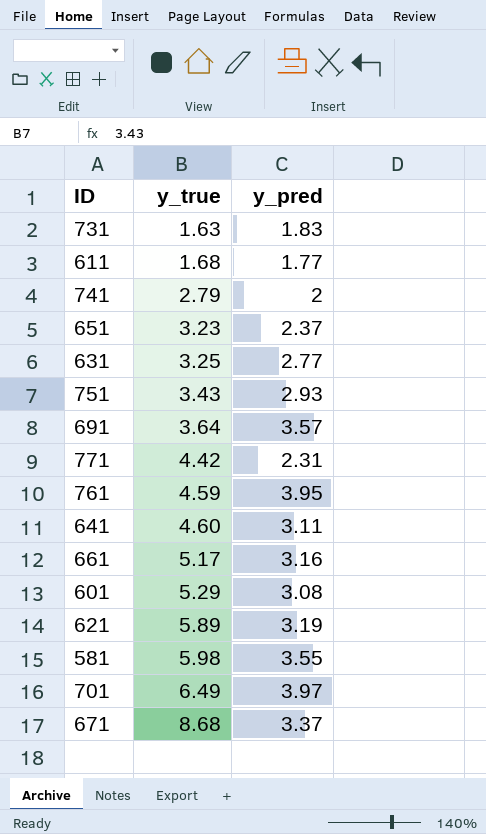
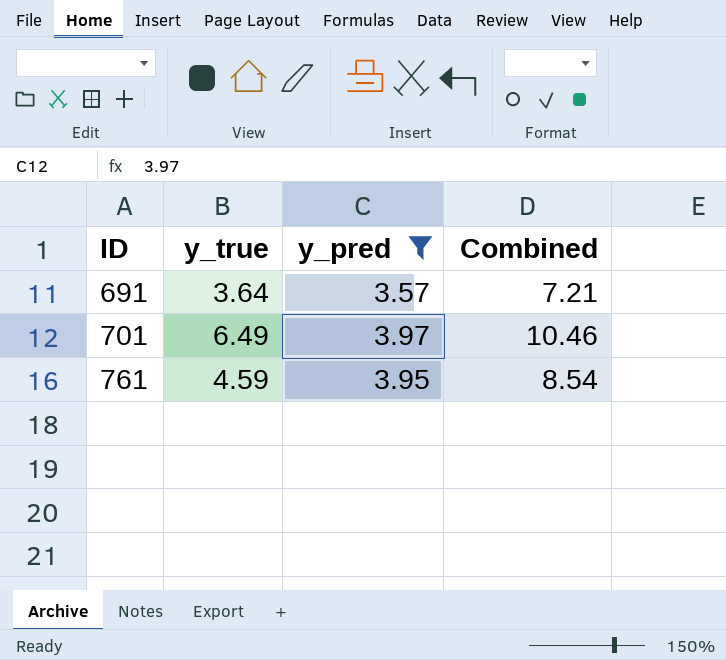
filter: none -> y_pred >= 3.57
row order: y_true ascending -> ID ascending
column Combined | formula: none -> [y_true] + [y_pred]

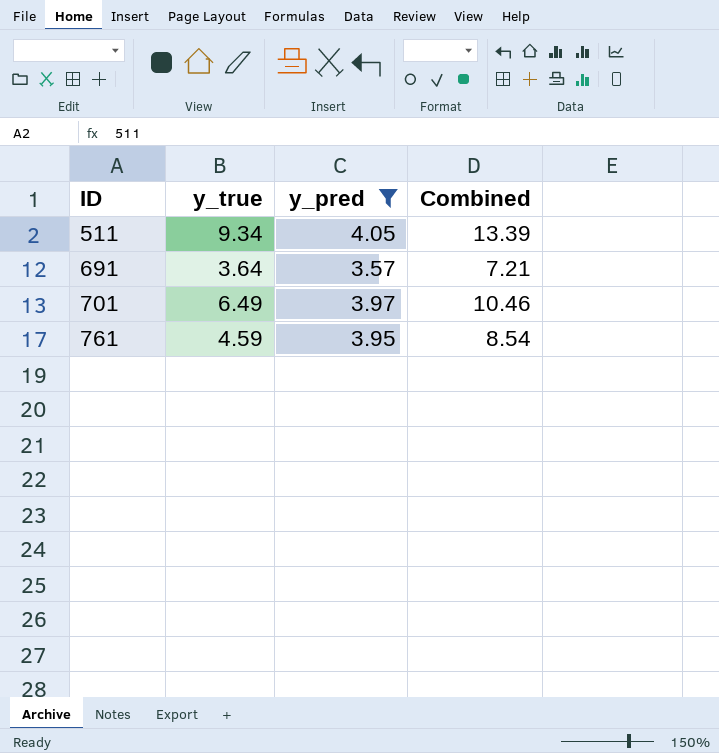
row 511: none -> 9.34 | 4.05 | 13.39

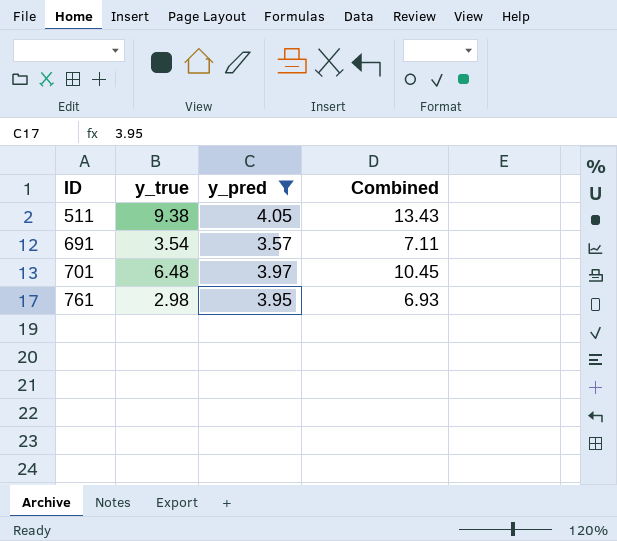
511 | y_true: 9.34 -> 9.38
511 | Combined: 13.39 -> 13.43
691 | y_true: 3.64 -> 3.54
691 | Combined: 7.21 -> 7.11
701 | y_true: 6.49 -> 6.48
701 | Combined: 10.46 -> 10.45
761 | y_true: 4.59 -> 2.98
761 | Combined: 8.54 -> 6.93

